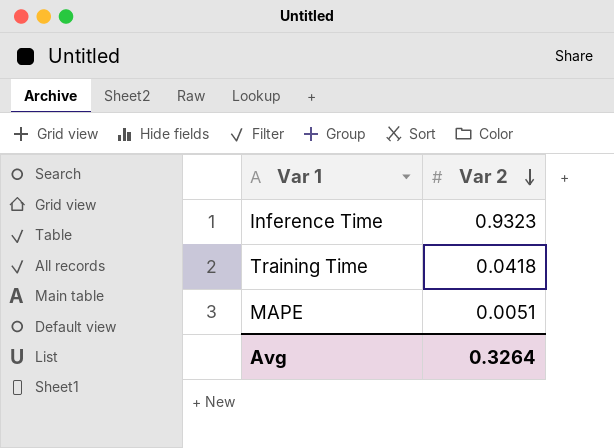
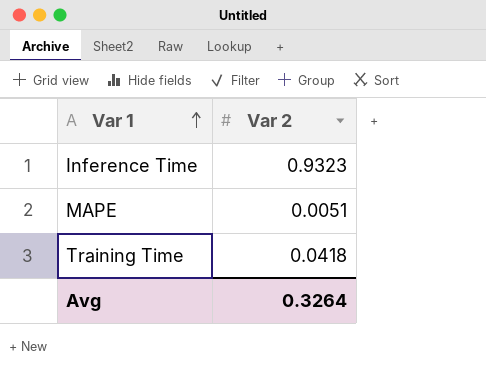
row order: Var 2 descending -> Var 1 ascending

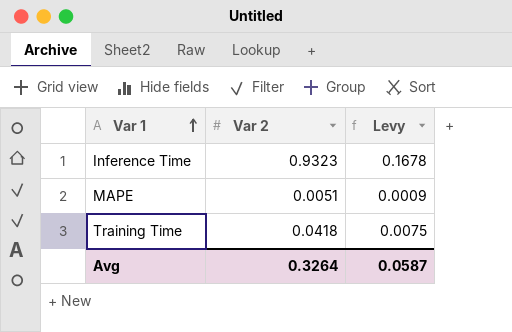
column Levy | formula: none -> [Var 2] * 0.18

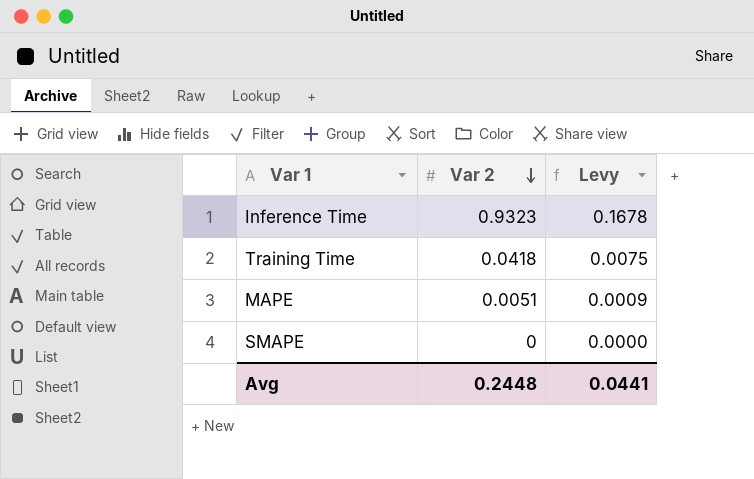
row order: Var 1 ascending -> Var 2 descending
row SMAPE: none -> 0 | 0.0000
Avg | Var 2: 0.3264 -> 0.2448
Avg | Levy: 0.0587 -> 0.0441

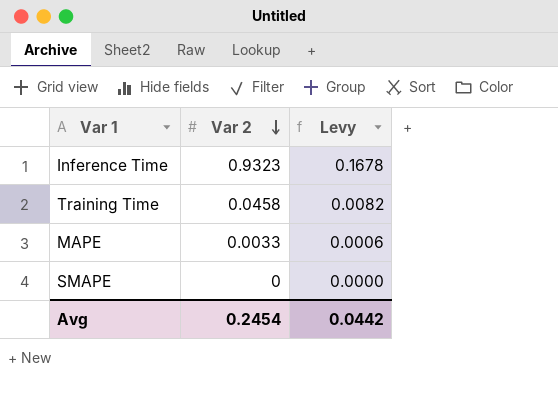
Training Time | Var 2: 0.0418 -> 0.0458
Training Time | Levy: 0.0075 -> 0.0082
MAPE | Var 2: 0.0051 -> 0.0033
MAPE | Levy: 0.0009 -> 0.0006
Avg | Var 2: 0.2448 -> 0.2454
Avg | Levy: 0.0441 -> 0.0442

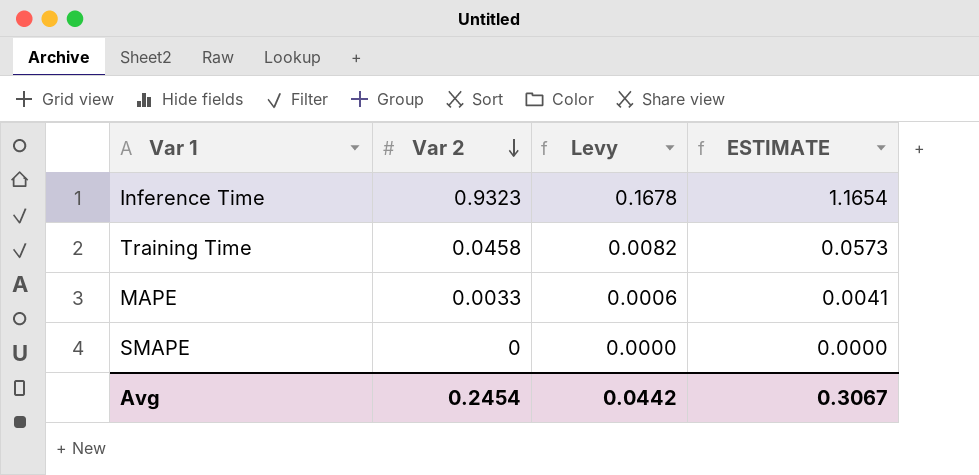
column ESTIMATE | formula: none -> [Var 2] * 1.25

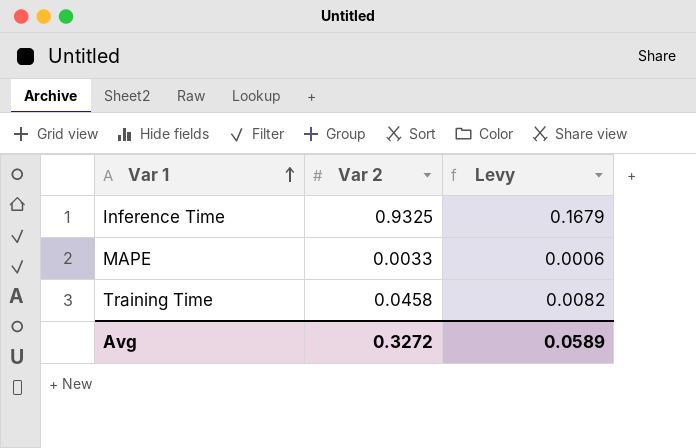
row order: Var 2 descending -> Var 1 ascending
column ESTIMATE | formula: [Var 2] * 1.25 -> none
row SMAPE: 0 | 0.0000 | 0.0000 -> none
Inference Time | Var 2: 0.9323 -> 0.9325
Inference Time | Levy: 0.1678 -> 0.1679
Avg | Var 2: 0.2454 -> 0.3272
Avg | Levy: 0.0442 -> 0.0589

